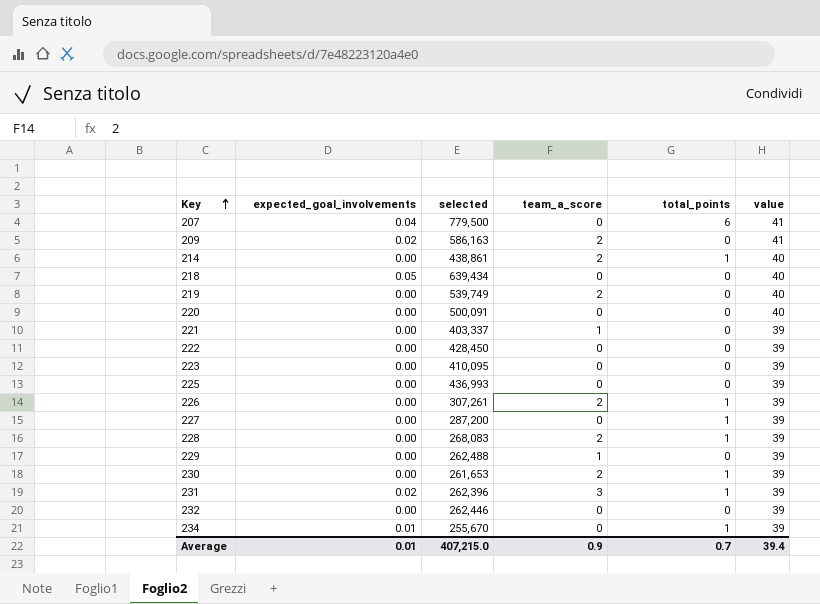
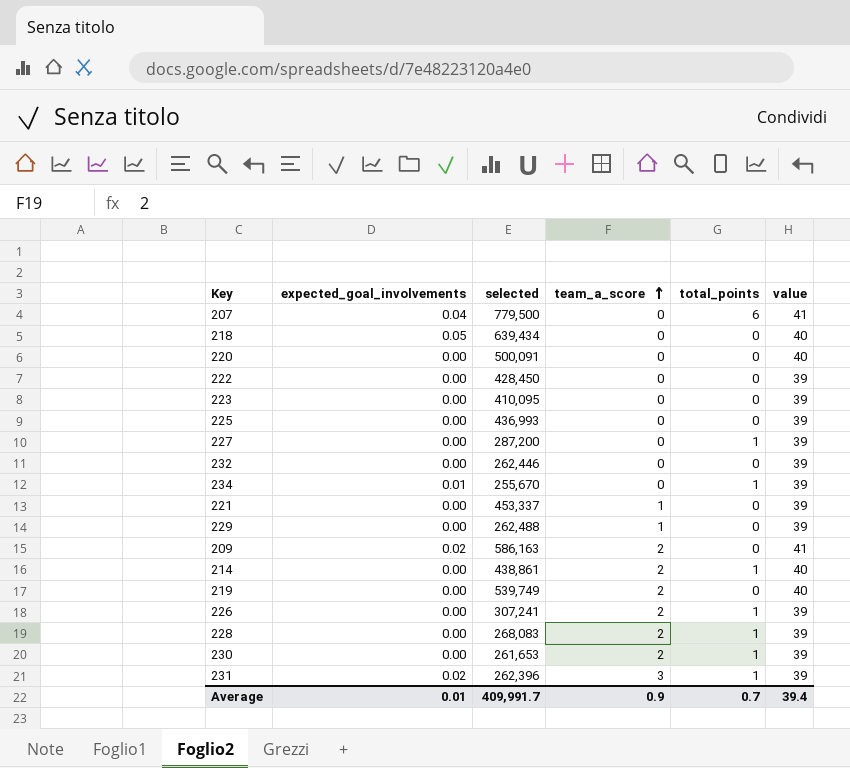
row order: Key ascending -> team_a_score ascending
221 | selected: 403,337 -> 453,337
226 | selected: 307,261 -> 307,241
Average | selected: 407,215.0 -> 409,991.7

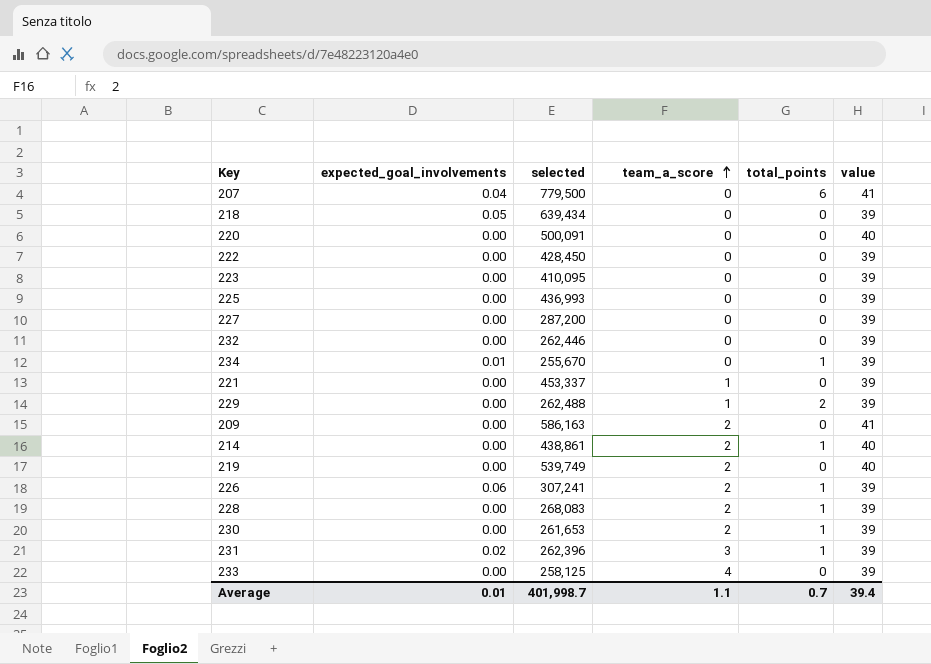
218 | value: 40 -> 39
227 | total_points: 1 -> 0
229 | total_points: 0 -> 2
209 | expected_goal_involvements: 0.02 -> 0.00
226 | expected_goal_involvements: 0.00 -> 0.06
row 233: none -> 0.00 | 258,125 | 4 | 0 | 39
Average | selected: 409,991.7 -> 401,998.7
Average | team_a_score: 0.9 -> 1.1

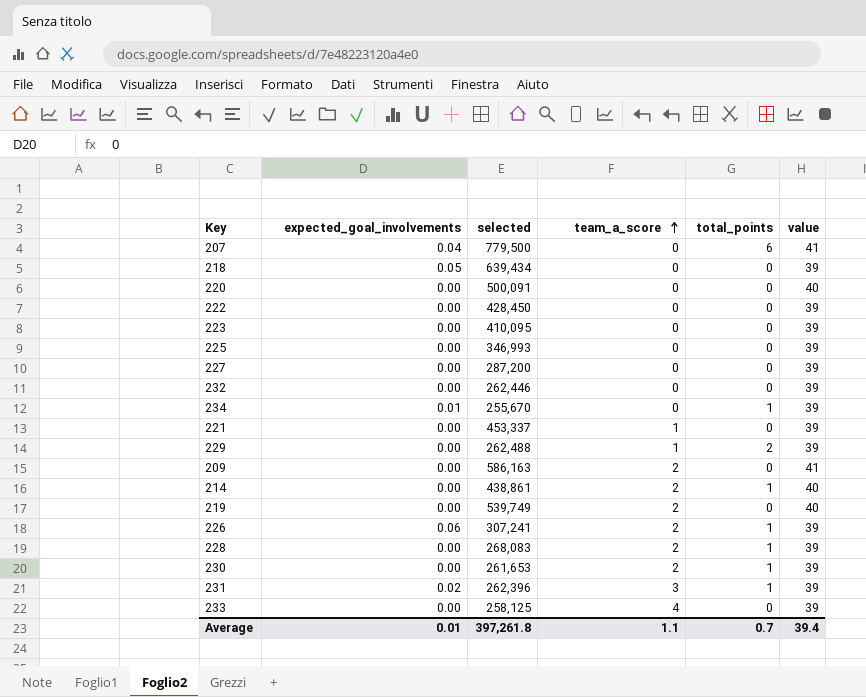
225 | selected: 436,993 -> 346,993
Average | selected: 401,998.7 -> 397,261.8

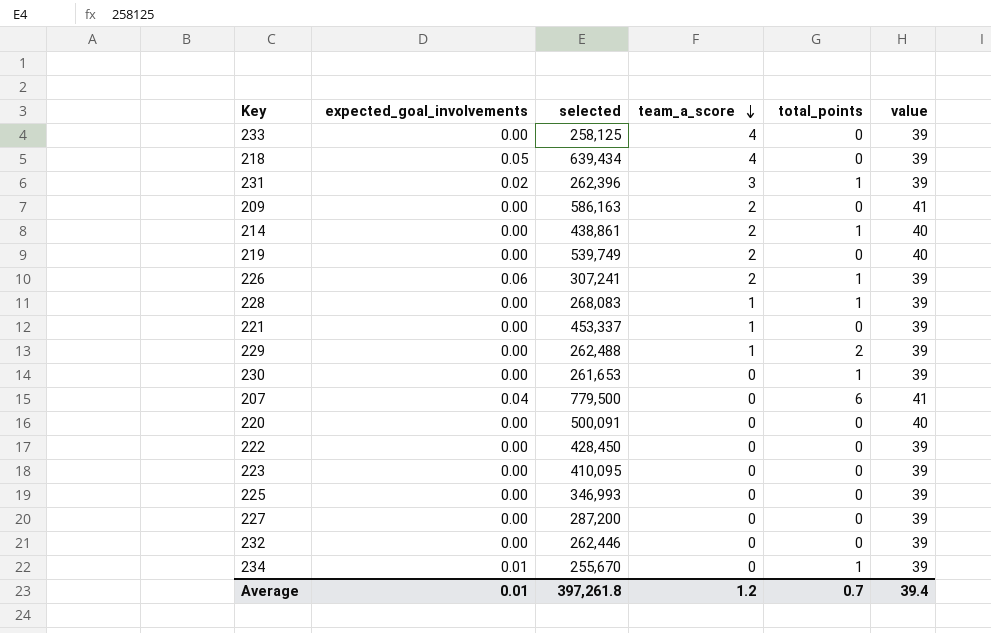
row order: team_a_score ascending -> team_a_score descending
218 | team_a_score: 0 -> 4
228 | team_a_score: 2 -> 1
230 | team_a_score: 2 -> 0
Average | team_a_score: 1.1 -> 1.2

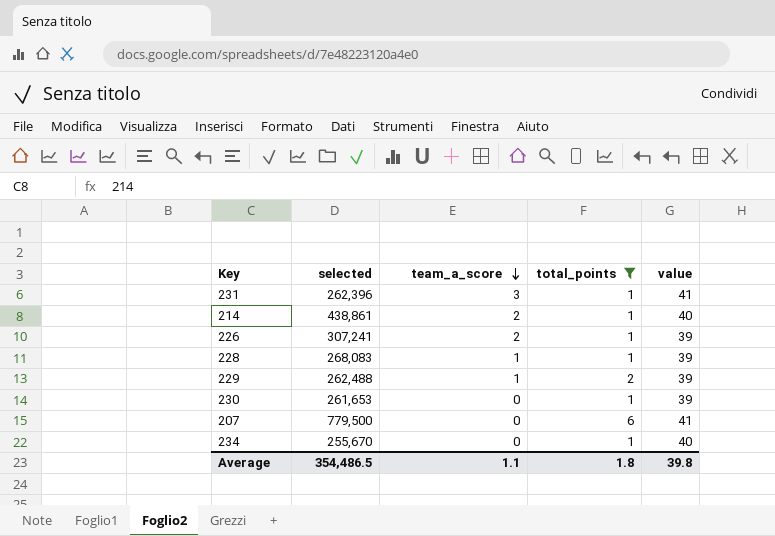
filter: none -> total_points != 0
column expected_goal_involvements | position: 2 -> none
231 | value: 39 -> 41
234 | value: 39 -> 40
Average | selected: 397,261.8 -> 354,486.5
Average | team_a_score: 1.2 -> 1.1
Average | total_points: 0.7 -> 1.8
Average | value: 39.4 -> 39.8

